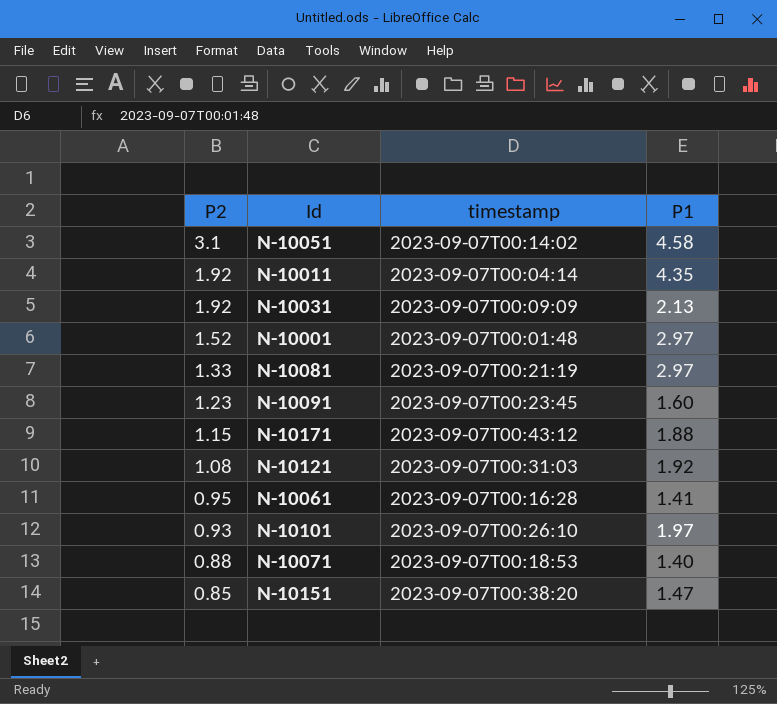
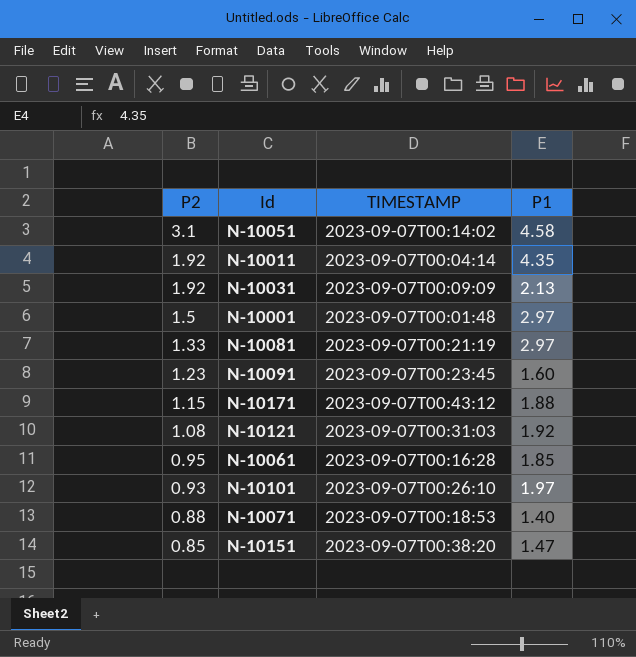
column name: timestamp -> TIMESTAMP
N-10001 | P2: 1.52 -> 1.5
N-10061 | P1: 1.41 -> 1.85

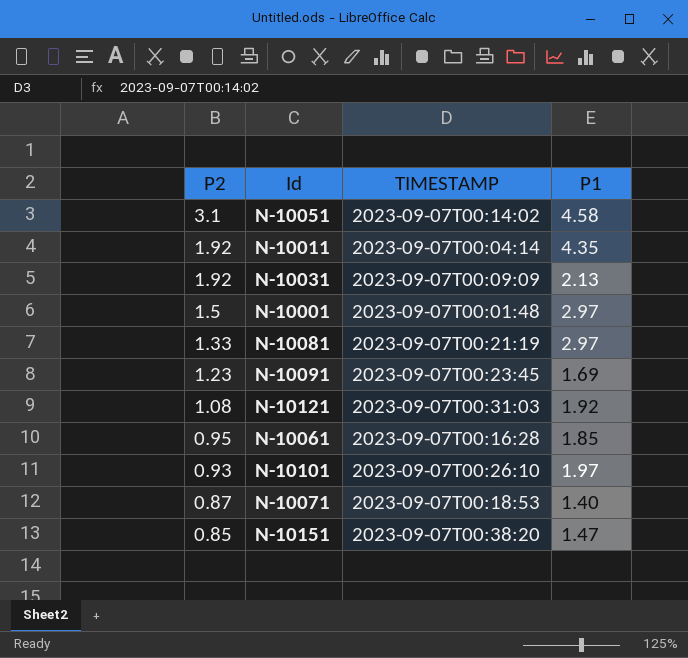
row N-10171: 1.15 | 2023-09-07T00:43:12 | 1.88 -> none
N-10091 | P1: 1.60 -> 1.69
N-10071 | P2: 0.88 -> 0.87

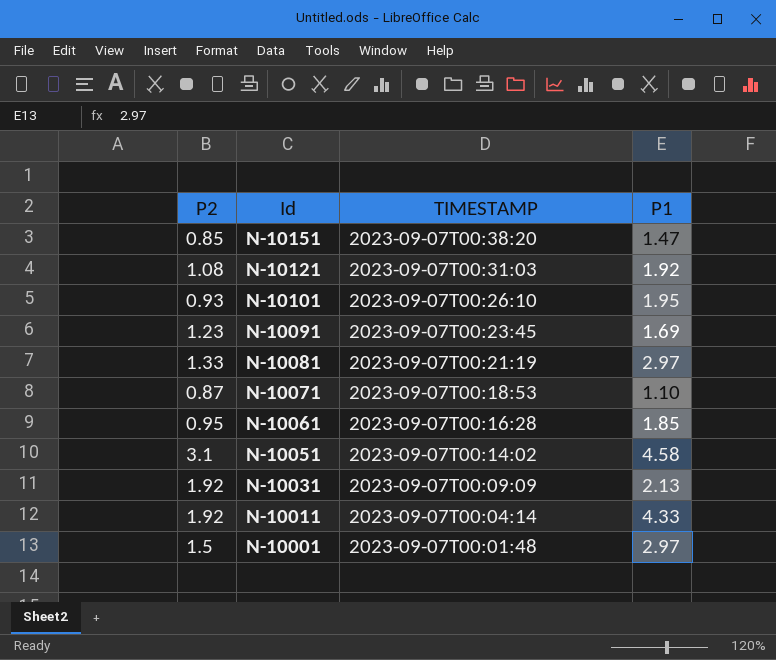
row order: P2 descending -> Id descending
N-10101 | P1: 1.97 -> 1.95
N-10071 | P1: 1.40 -> 1.10
N-10011 | P1: 4.35 -> 4.33

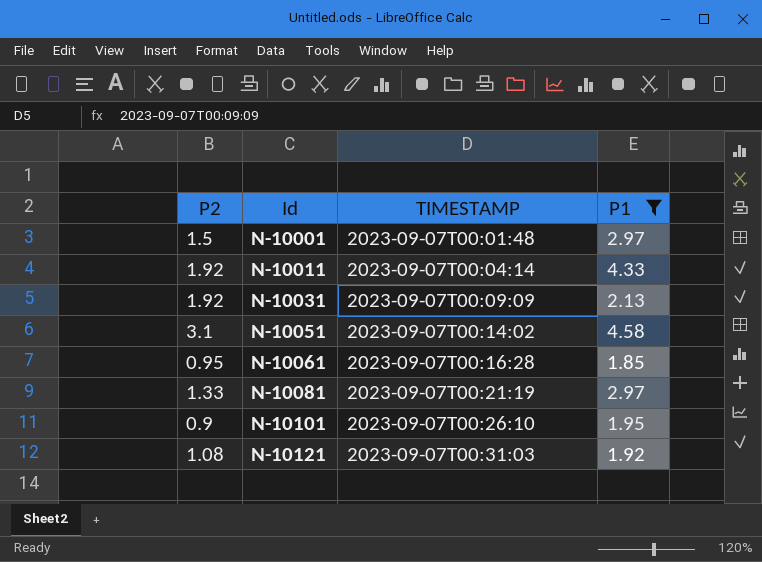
filter: none -> P1 >= 1.85
row order: Id descending -> Id ascending
N-10101 | P2: 0.93 -> 0.9

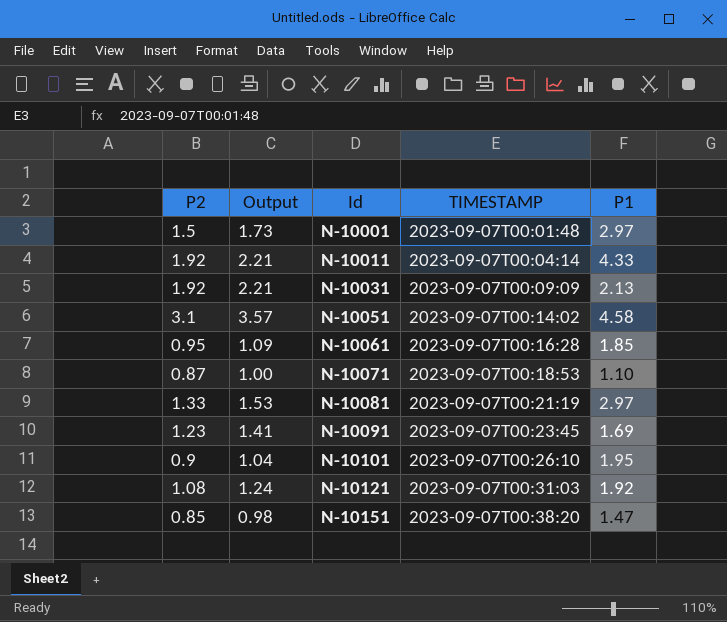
filter: P1 >= 1.85 -> none
column Output | formula: none -> [P2] * 1.15

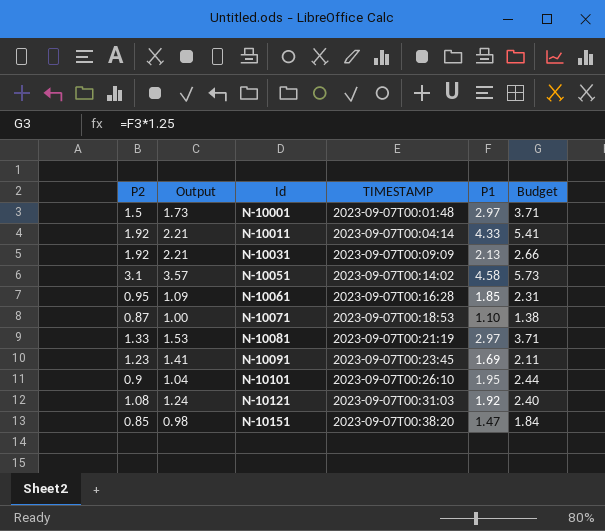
column Budget | formula: none -> [P1] * 1.25

